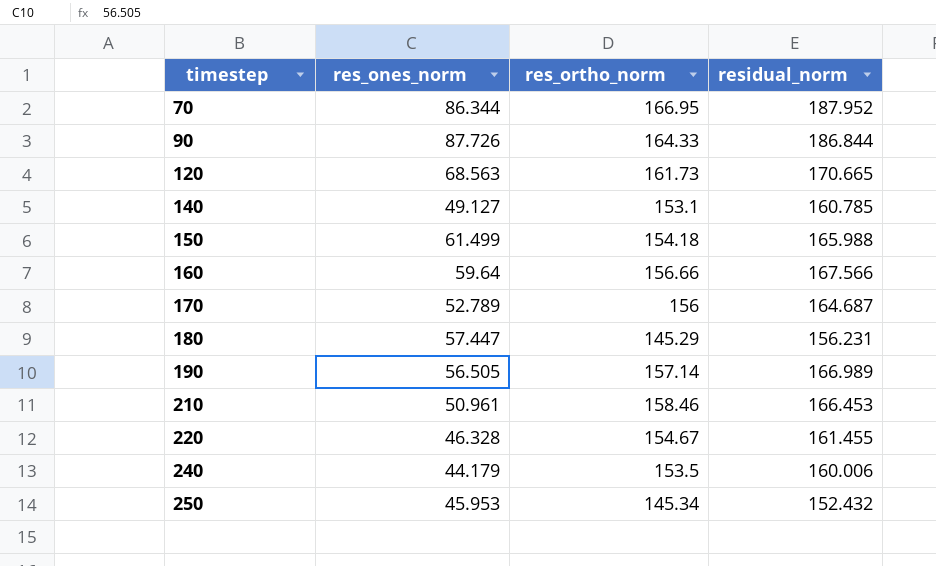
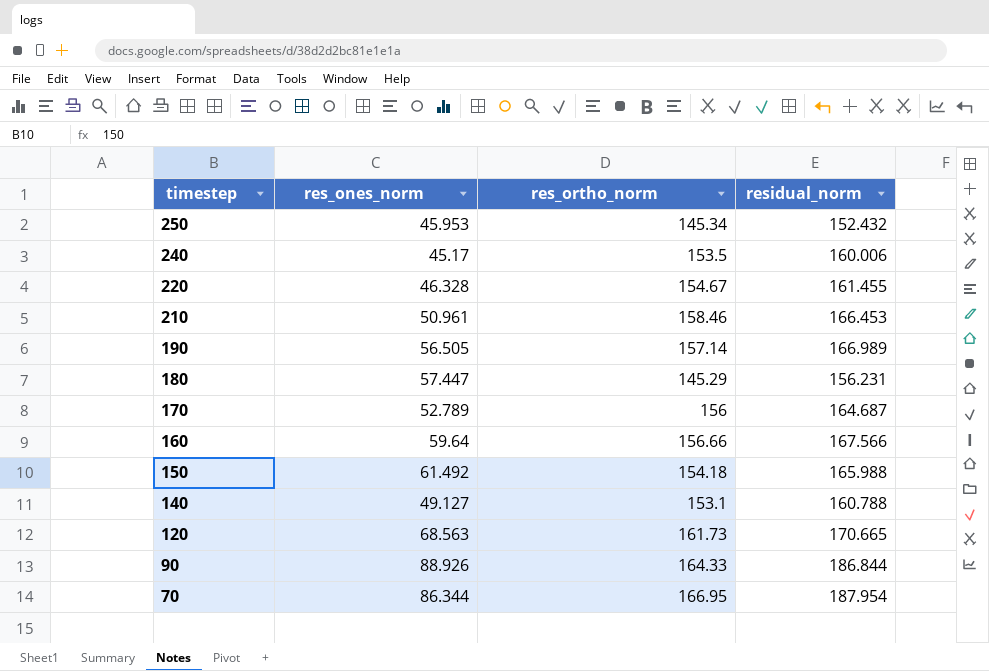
row order: timestep ascending -> timestep descending
240 | res_ones_norm: 44.179 -> 45.17
150 | res_ones_norm: 61.499 -> 61.492
140 | residual_norm: 160.785 -> 160.788
90 | res_ones_norm: 87.726 -> 88.926
70 | residual_norm: 187.952 -> 187.954

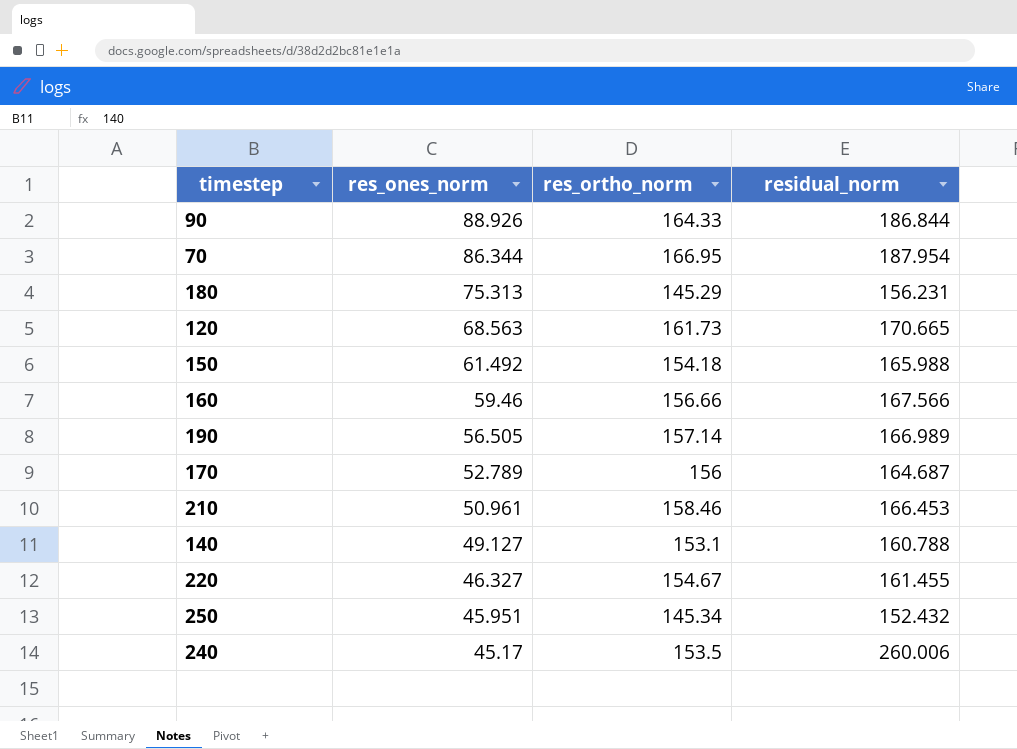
row order: timestep descending -> res_ones_norm descending
180 | res_ones_norm: 57.447 -> 75.313
160 | res_ones_norm: 59.64 -> 59.46
220 | res_ones_norm: 46.328 -> 46.327
250 | res_ones_norm: 45.953 -> 45.951
240 | residual_norm: 160.006 -> 260.006

